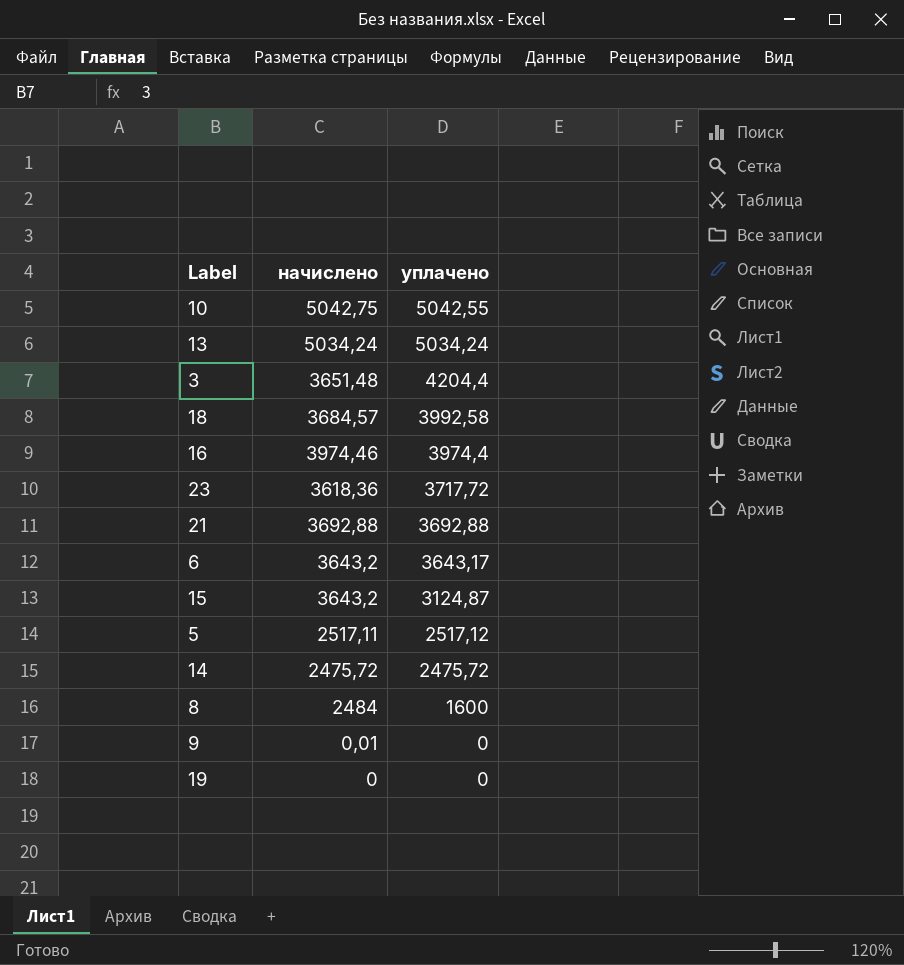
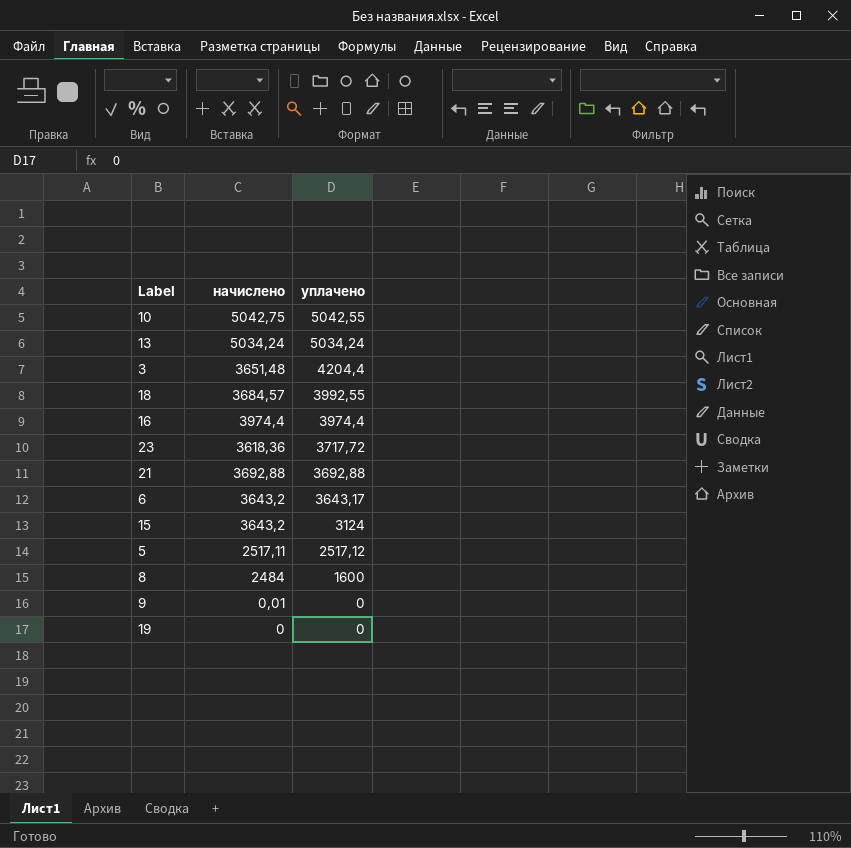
row 14: 2475,72 | 2475,72 -> none
18 | уплачено: 3992,58 -> 3992,55
16 | начислено: 3974,46 -> 3974,4
15 | уплачено: 3124,87 -> 3124

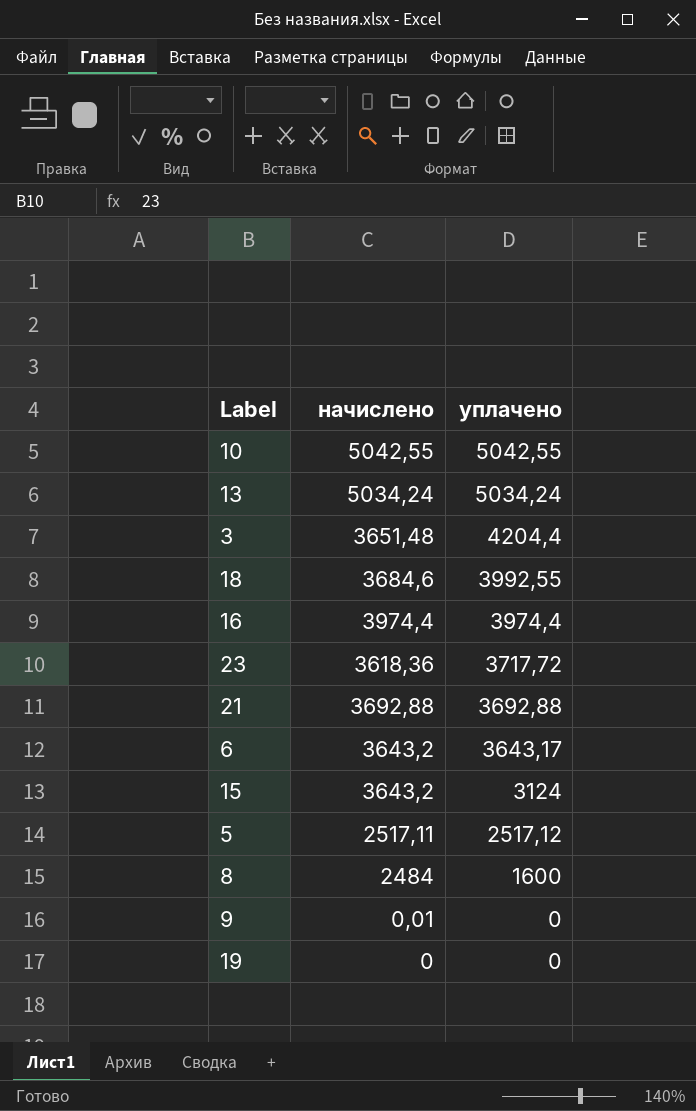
10 | начислено: 5042,75 -> 5042,55
18 | начислено: 3684,57 -> 3684,6

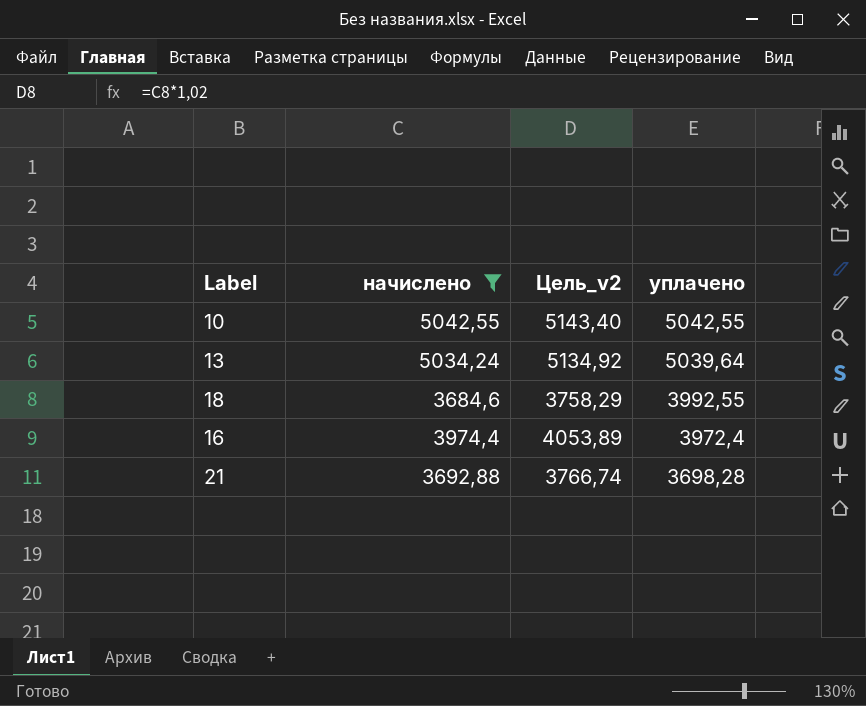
filter: none -> начислено >= 3684,6
column Цель_v2 | formula: none -> [начислено] * 1,02
13 | уплачено: 5034,24 -> 5039,64
16 | уплачено: 3974,4 -> 3972,4
21 | уплачено: 3692,88 -> 3698,28

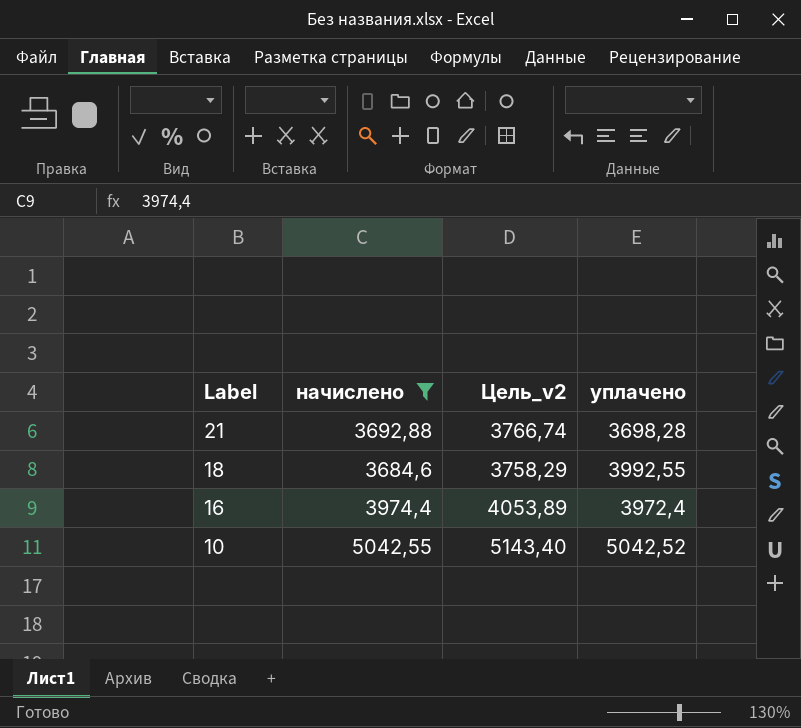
row order: уплачено descending -> Label descending
row 13: 5034,24 | 5134,92 | 5039,64 -> none
10 | уплачено: 5042,55 -> 5042,52

